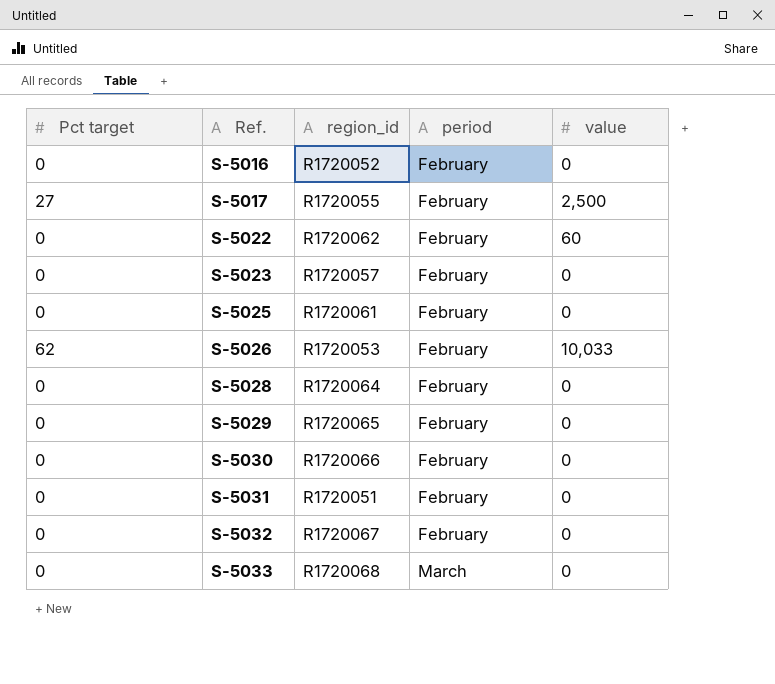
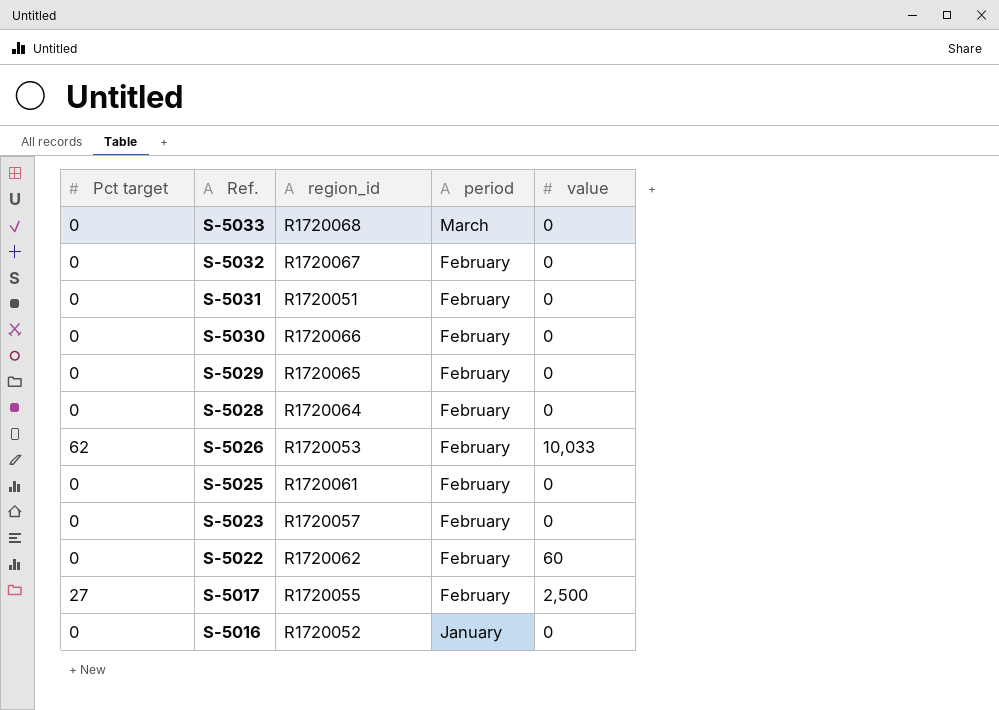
row order: Ref. ascending -> Ref. descending
S-5016 | period: February -> January

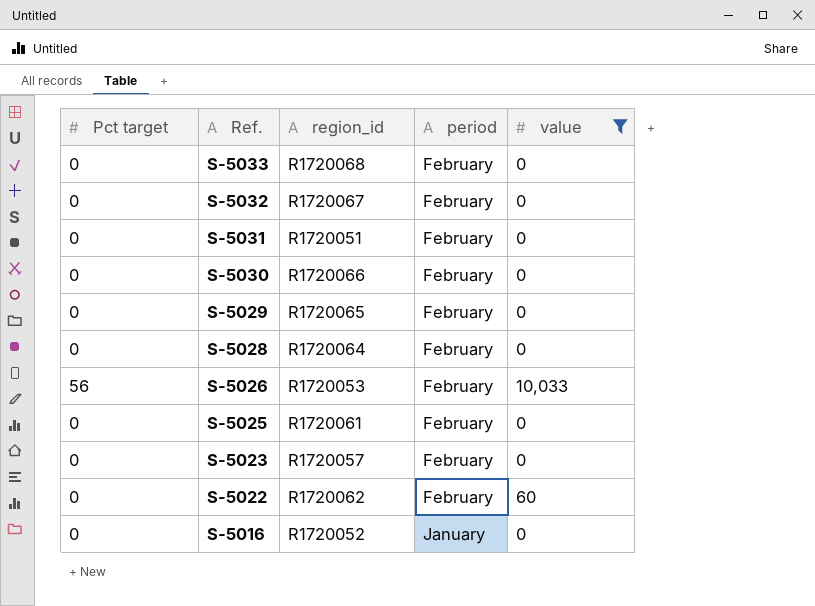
filter: none -> value != 2,500
S-5033 | period: March -> February
S-5026 | Pct target: 62 -> 56

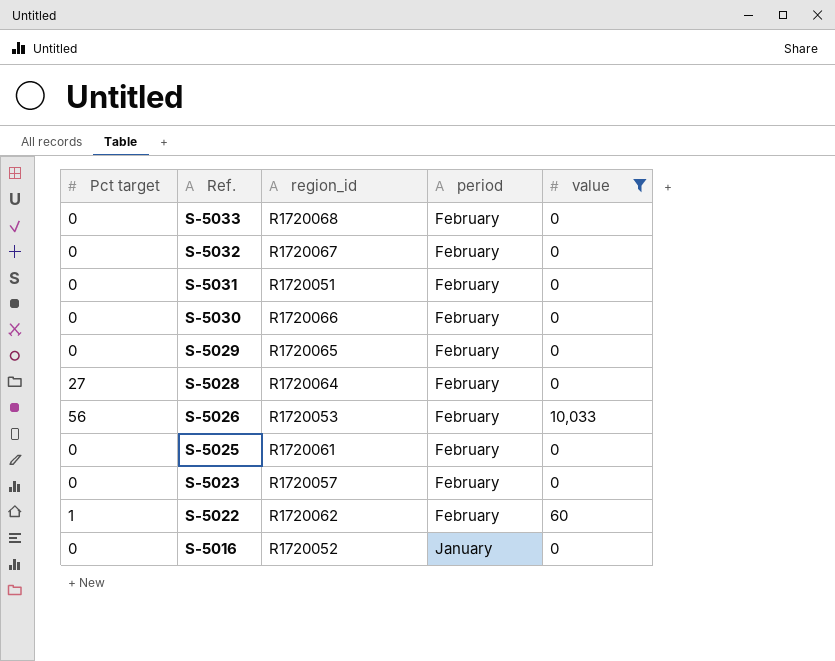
S-5028 | Pct target: 0 -> 27
S-5022 | Pct target: 0 -> 1

